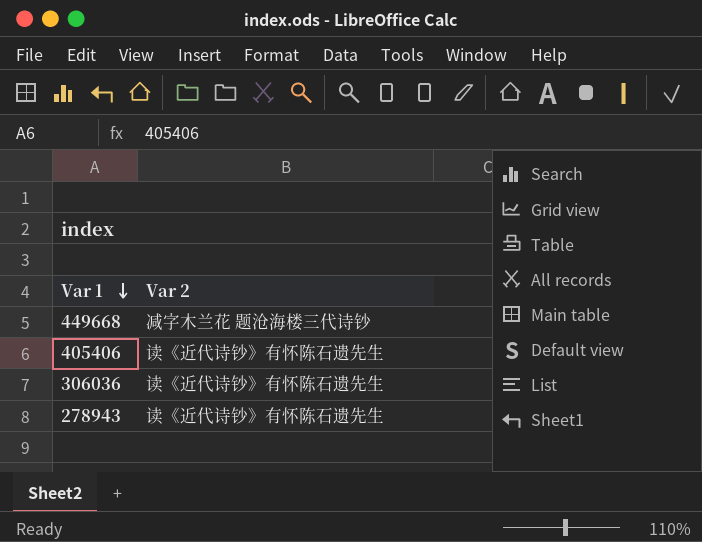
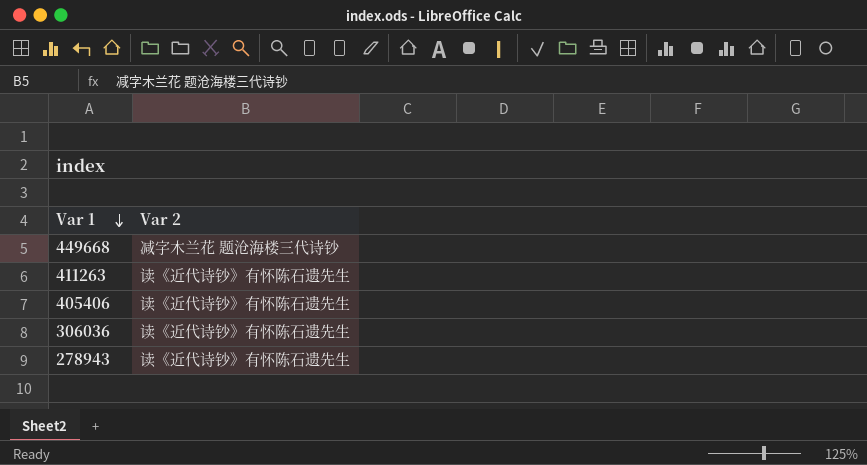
row 411263: none -> 读《近代诗钞》有怀陈石遗先生

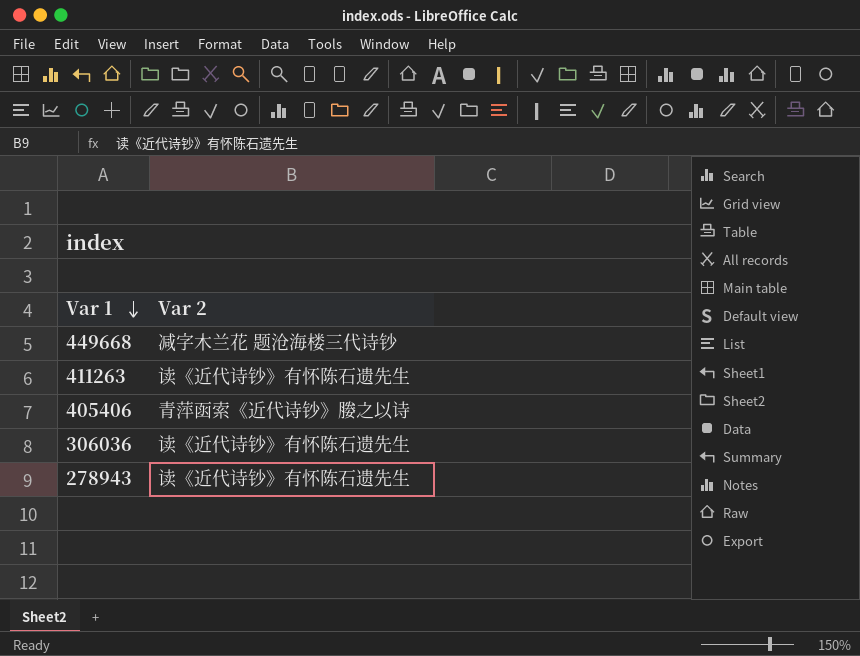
405406 | Var 2: 读《近代诗钞》有怀陈石遗先生 -> 青萍函索《近代诗钞》媵之以诗

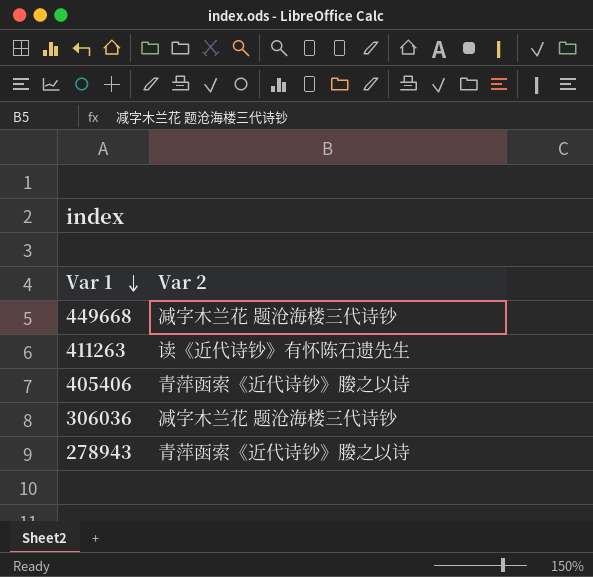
306036 | Var 2: 读《近代诗钞》有怀陈石遗先生 -> 减字木兰花 题沧海楼三代诗钞
278943 | Var 2: 读《近代诗钞》有怀陈石遗先生 -> 青萍函索《近代诗钞》媵之以诗

